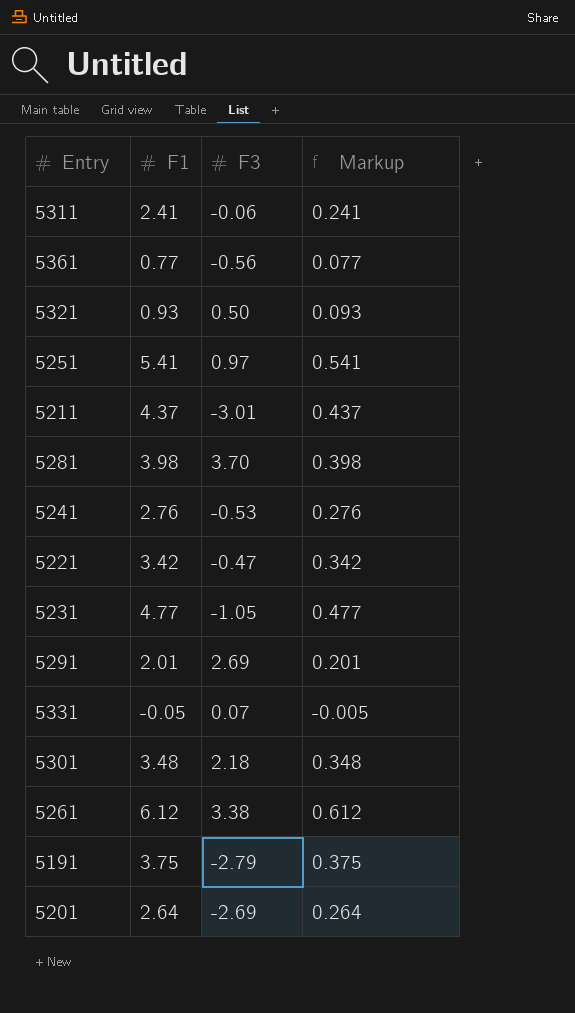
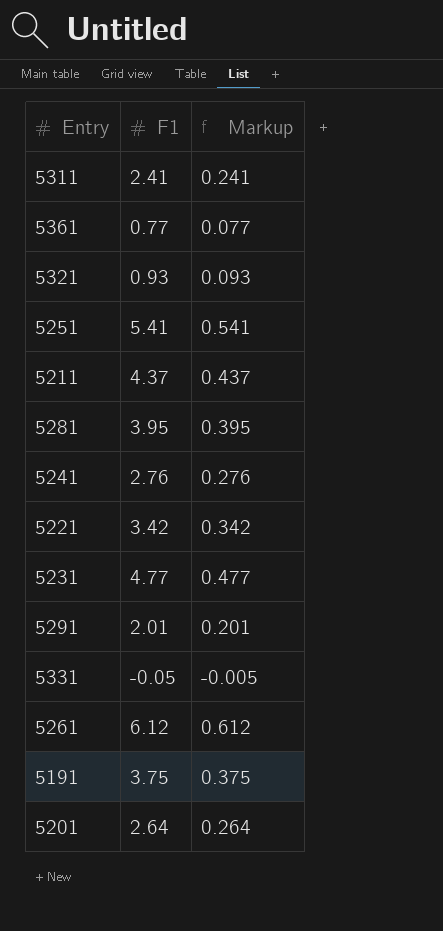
column F3 | position: 3 -> none
row 5301: 3.48 | 2.18 | 0.348 -> none
5281 | F1: 3.98 -> 3.95
5281 | Markup: 0.398 -> 0.395

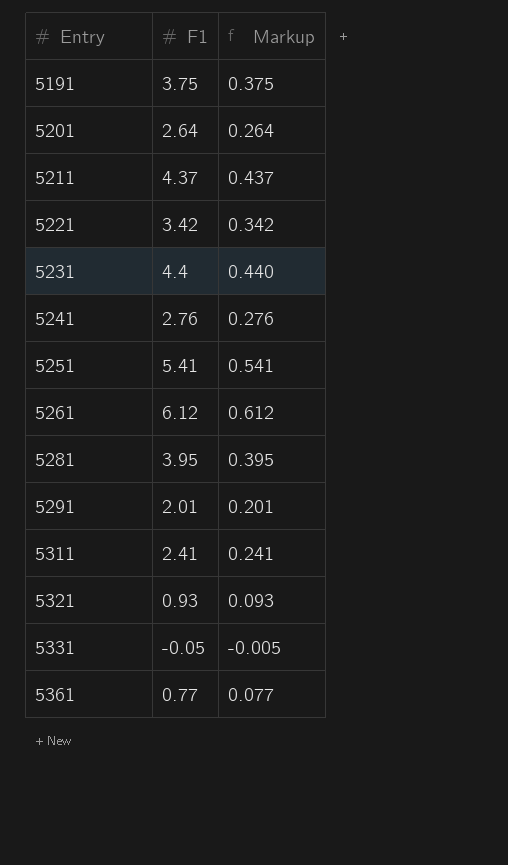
row order: none -> Entry ascending
5231 | F1: 4.77 -> 4.4
5231 | Markup: 0.477 -> 0.440

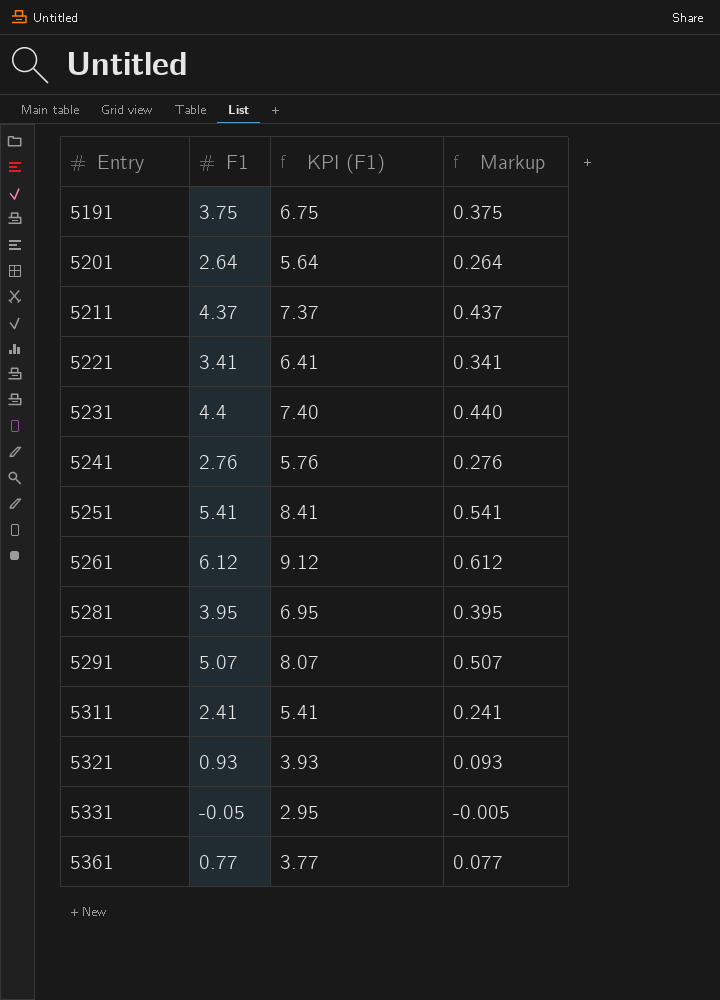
column KPI (F1) | formula: none -> [F1] + 3
5221 | F1: 3.42 -> 3.41
5221 | Markup: 0.342 -> 0.341
5291 | F1: 2.01 -> 5.07
5291 | Markup: 0.201 -> 0.507

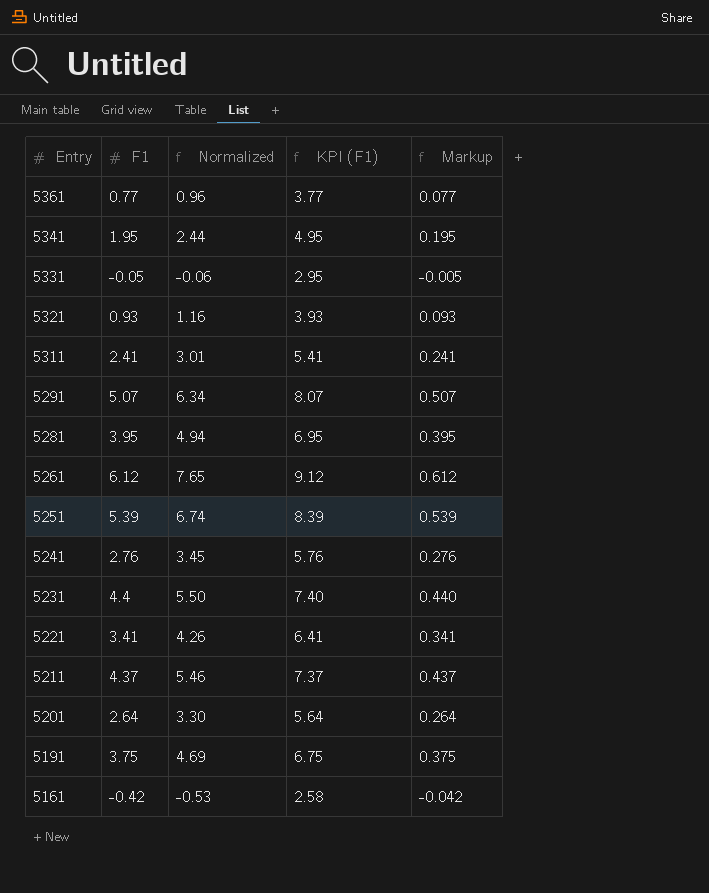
row order: Entry ascending -> Entry descending
column Normalized | formula: none -> [F1] * 1.25
row 5341: none -> 1.95 | 2.44 | 4.95 | 0.195
5251 | F1: 5.41 -> 5.39
5251 | KPI (F1): 8.41 -> 8.39
5251 | Markup: 0.541 -> 0.539
row 5161: none -> -0.42 | -0.53 | 2.58 | -0.042

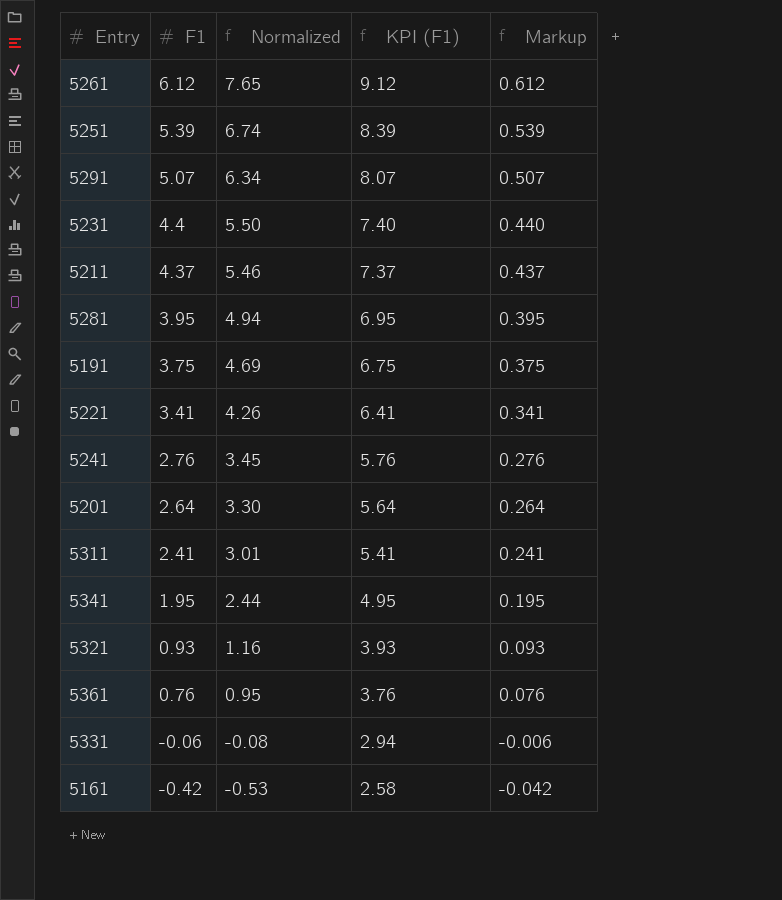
row order: Entry descending -> F1 descending
5361 | F1: 0.77 -> 0.76
5361 | Normalized: 0.96 -> 0.95
5361 | KPI (F1): 3.77 -> 3.76
5361 | Markup: 0.077 -> 0.076
5331 | F1: -0.05 -> -0.06
5331 | Normalized: -0.06 -> -0.08
5331 | KPI (F1): 2.95 -> 2.94
5331 | Markup: -0.005 -> -0.006

